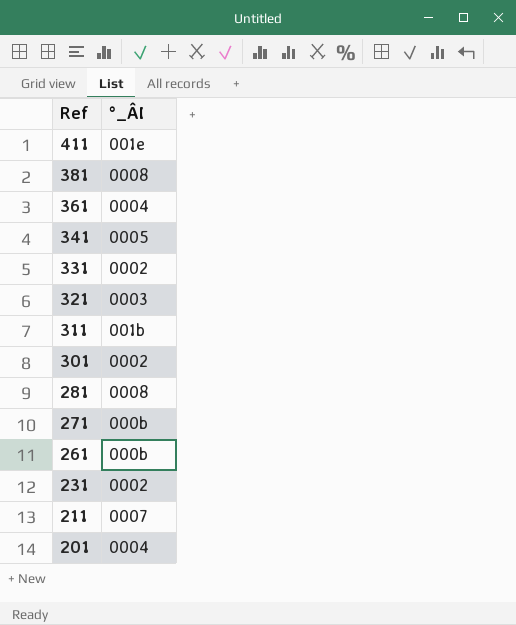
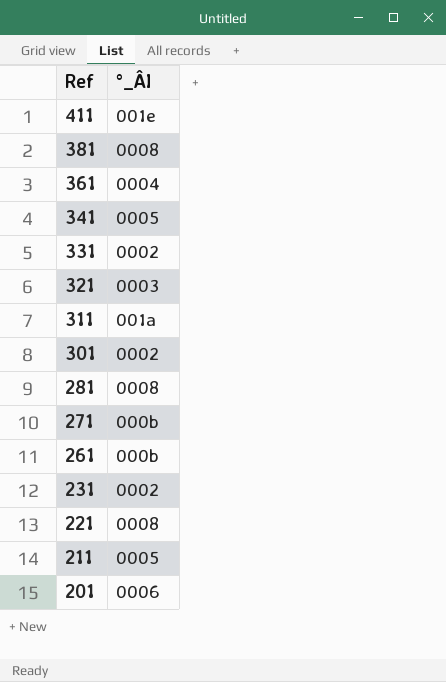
311 | °_ÂI: 001b -> 001a
row 221: none -> 0008
211 | °_ÂI: 0007 -> 0005
201 | °_ÂI: 0004 -> 0006

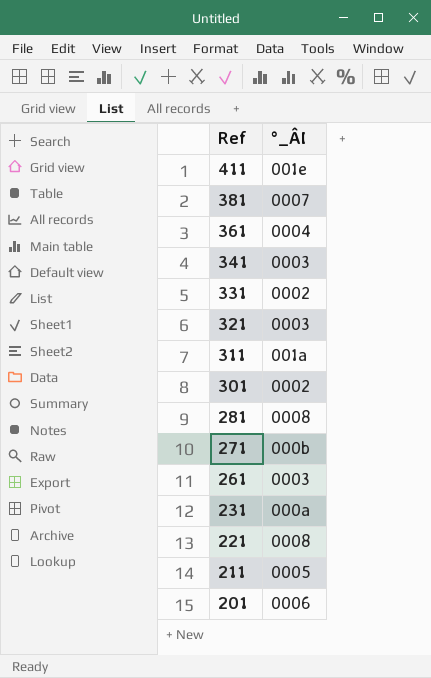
381 | °_ÂI: 0008 -> 0007
341 | °_ÂI: 0005 -> 0003
261 | °_ÂI: 000b -> 0003
231 | °_ÂI: 0002 -> 000a

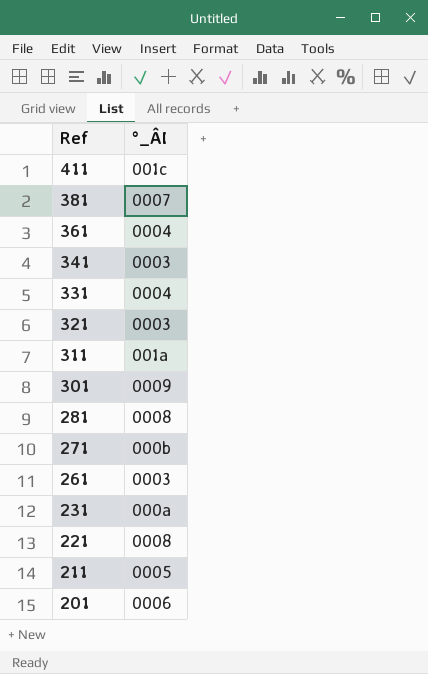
411 | °_ÂI: 001e -> 001c
331 | °_ÂI: 0002 -> 0004
301 | °_ÂI: 0002 -> 0009

